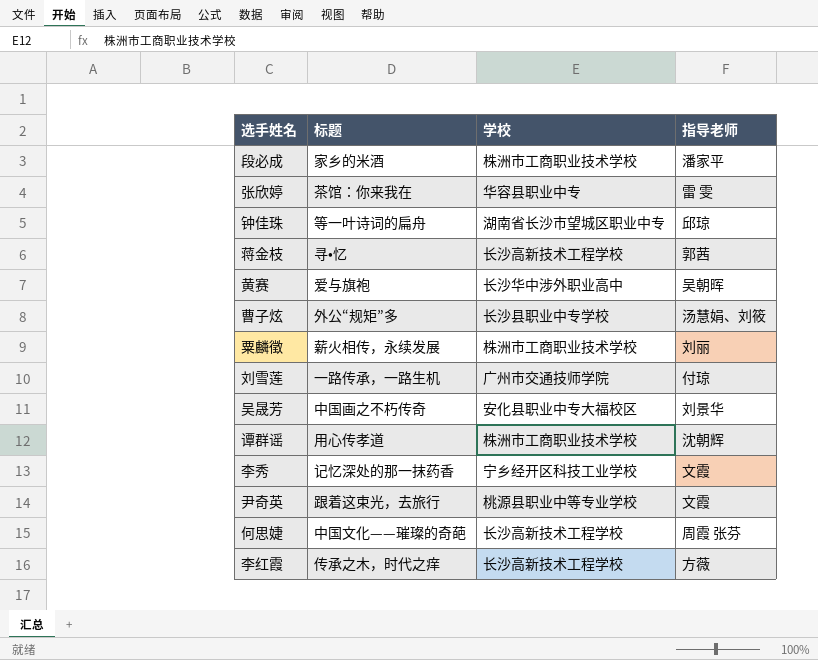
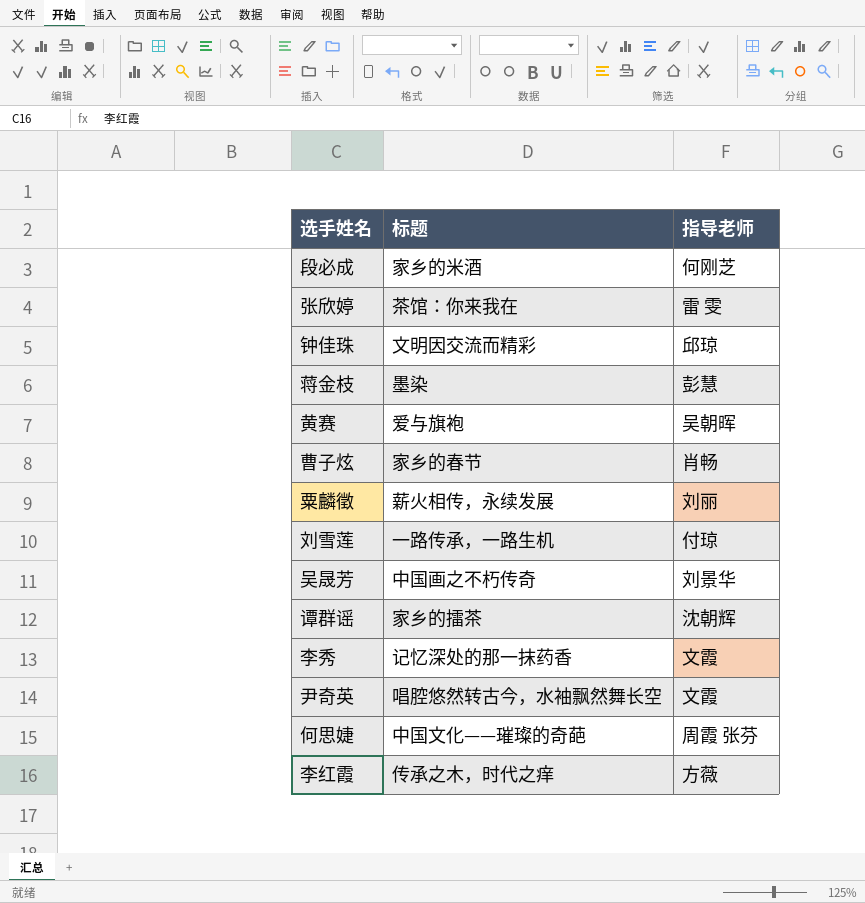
column 学校 | position: 3 -> none
段必成 | 指导老师: 潘家平 -> 何刚芝
钟佳珠 | 标题: 等一叶诗词的扁舟 -> 文明因交流而精彩
蒋金枝 | 标题: 寻•忆 -> 墨染
蒋金枝 | 指导老师: 郭茜 -> 彭慧
曹子炫 | 标题: 外公“规矩”多 -> 家乡的春节
曹子炫 | 指导老师: 汤慧娟、刘筱 -> 肖畅
谭群谣 | 标题: 用心传孝道 -> 家乡的擂茶
尹奇英 | 标题: 跟着这束光，去旅行 -> 唱腔悠然转古今，水袖飘然舞长空

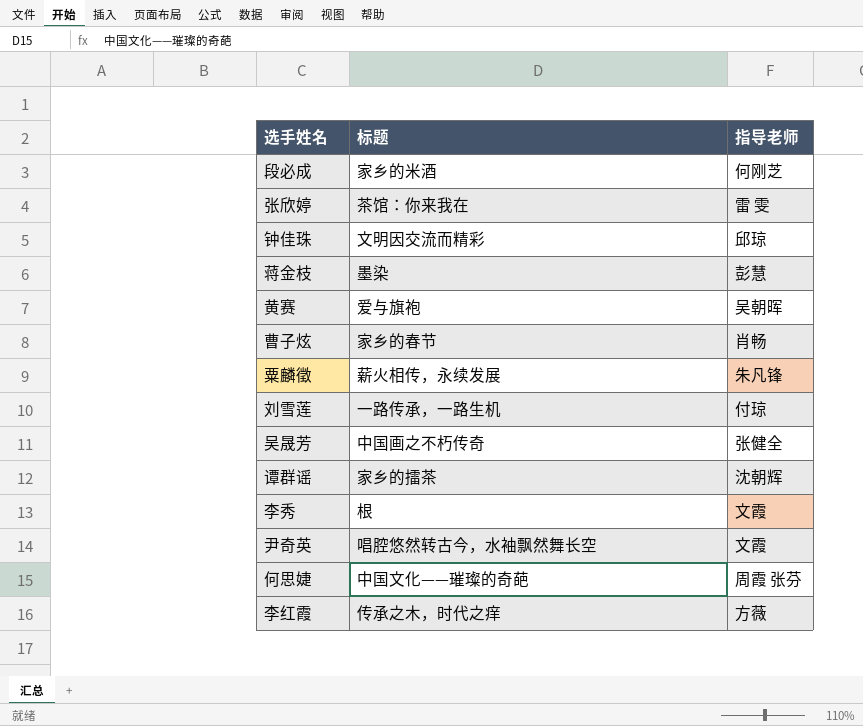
粟麟徵 | 指导老师: 刘丽 -> 朱凡锋
吴晟芳 | 指导老师: 刘景华 -> 张健全
李秀 | 标题: 记忆深处的那一抹药香 -> 根

